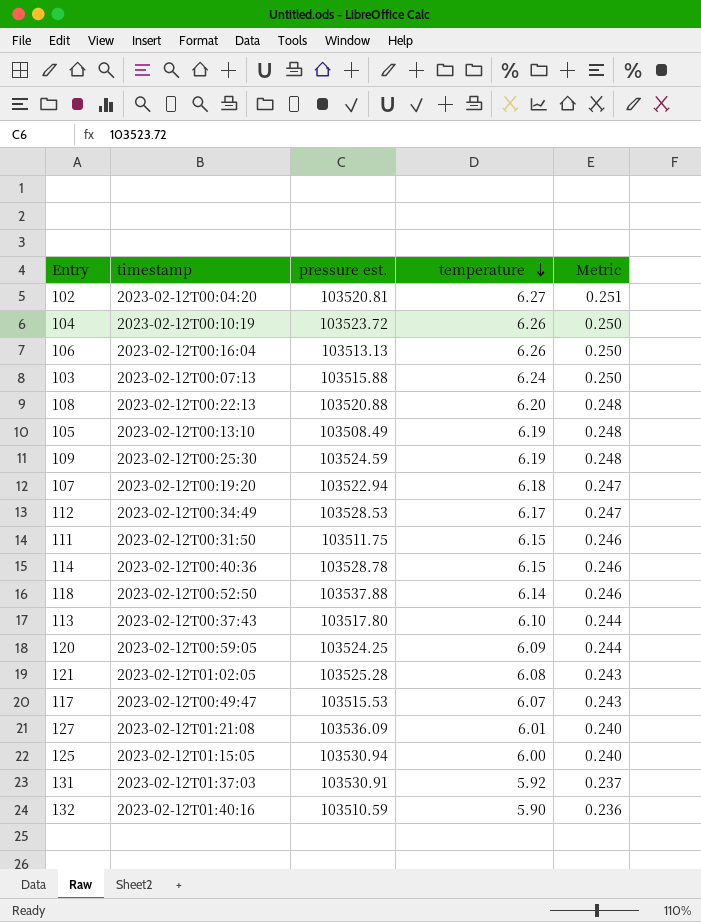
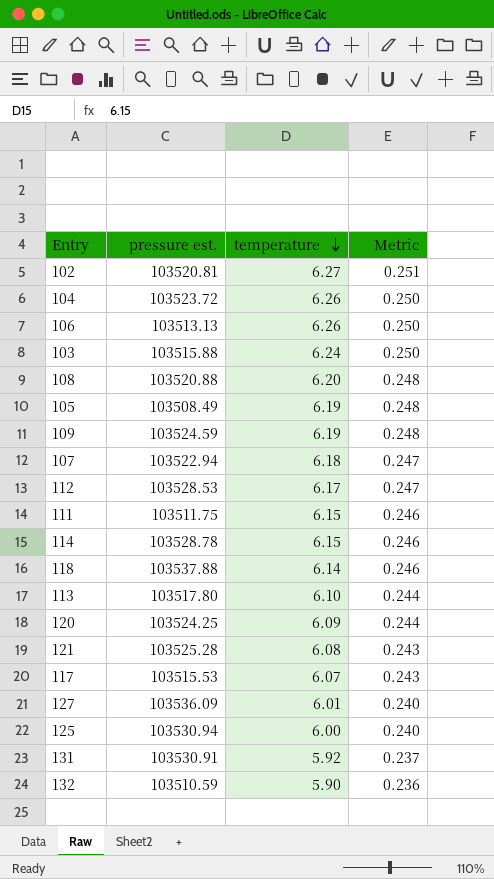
column timestamp | position: 2 -> none

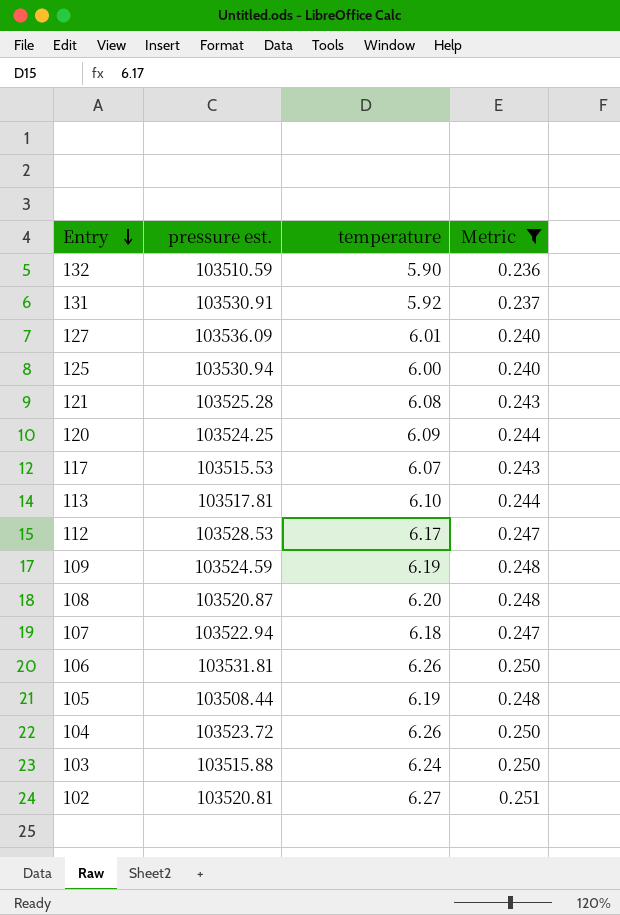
filter: none -> Metric != 0.246
row order: temperature descending -> Entry descending
113 | pressure est.: 103517.80 -> 103517.81
108 | pressure est.: 103520.88 -> 103520.87
106 | pressure est.: 103513.13 -> 103531.81
105 | pressure est.: 103508.49 -> 103508.44

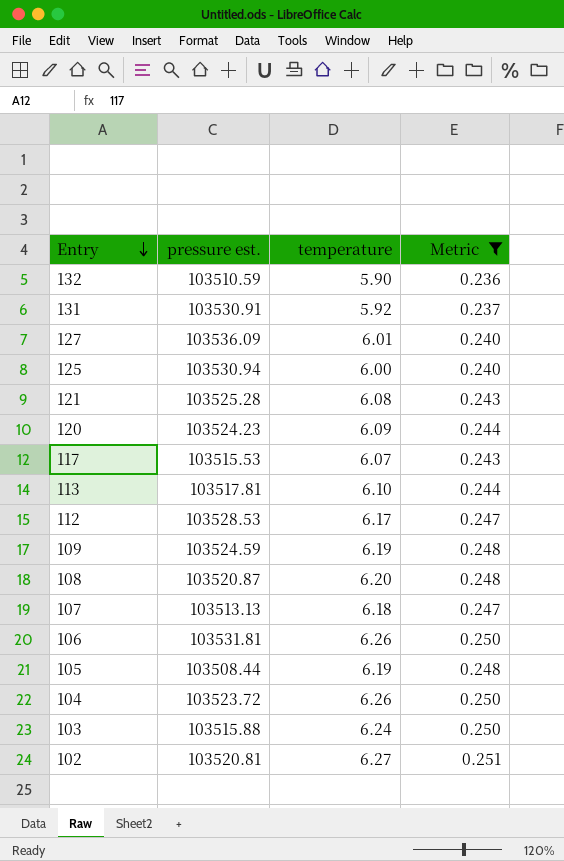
120 | pressure est.: 103524.25 -> 103524.23
107 | pressure est.: 103522.94 -> 103513.13

